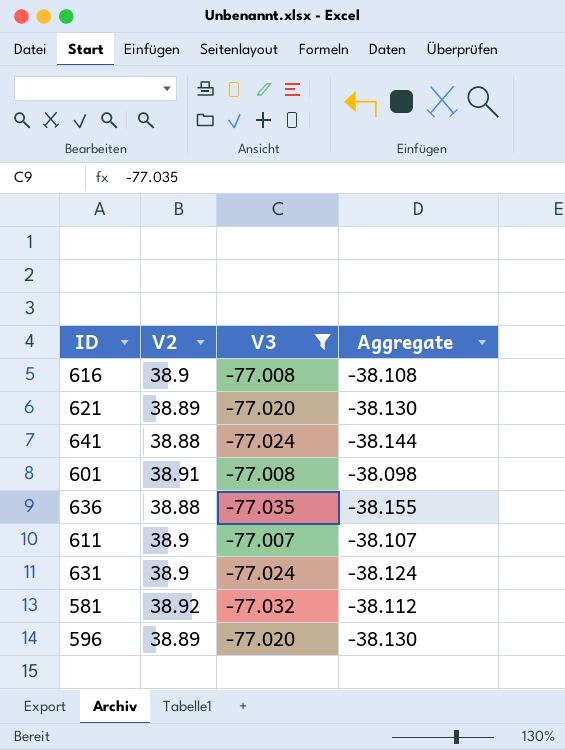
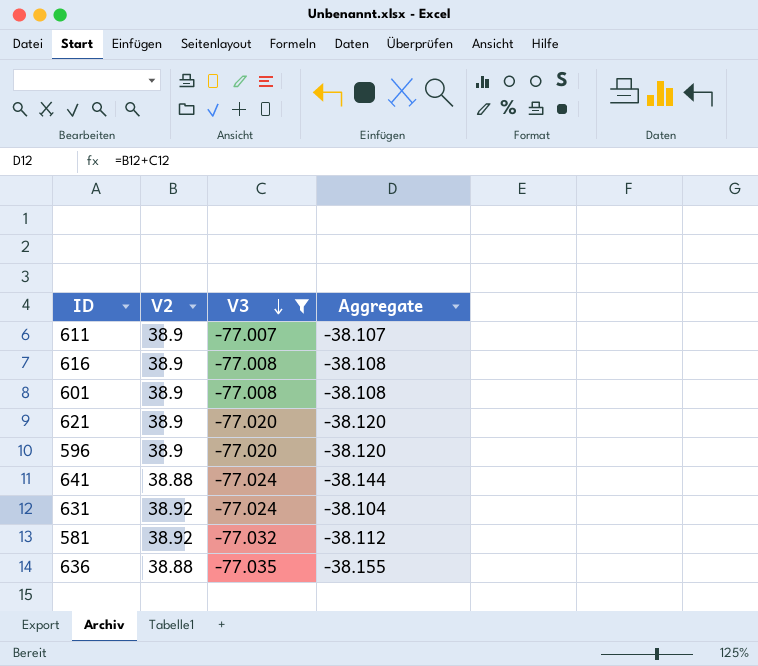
row order: none -> V3 descending
601 | V2: 38.91 -> 38.9
601 | Aggregate: -38.098 -> -38.108
621 | V2: 38.89 -> 38.9
621 | Aggregate: -38.130 -> -38.120
596 | V2: 38.89 -> 38.9
596 | Aggregate: -38.130 -> -38.120
631 | V2: 38.9 -> 38.92
631 | Aggregate: -38.124 -> -38.104

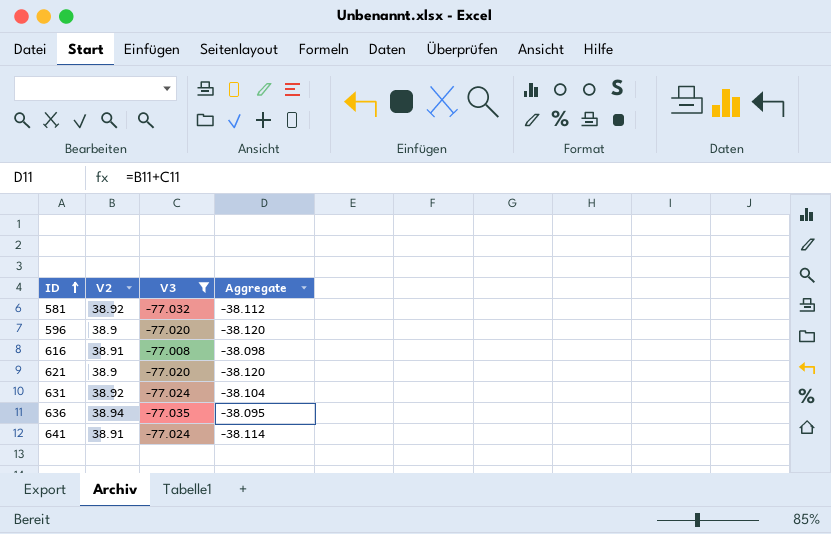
row order: V3 descending -> ID ascending
row 611: 38.9 | -77.007 | -38.107 -> none
row 601: 38.9 | -77.008 | -38.108 -> none
616 | V2: 38.9 -> 38.91
616 | Aggregate: -38.108 -> -38.098
636 | V2: 38.88 -> 38.94
636 | Aggregate: -38.155 -> -38.095
641 | V2: 38.88 -> 38.91
641 | Aggregate: -38.144 -> -38.114

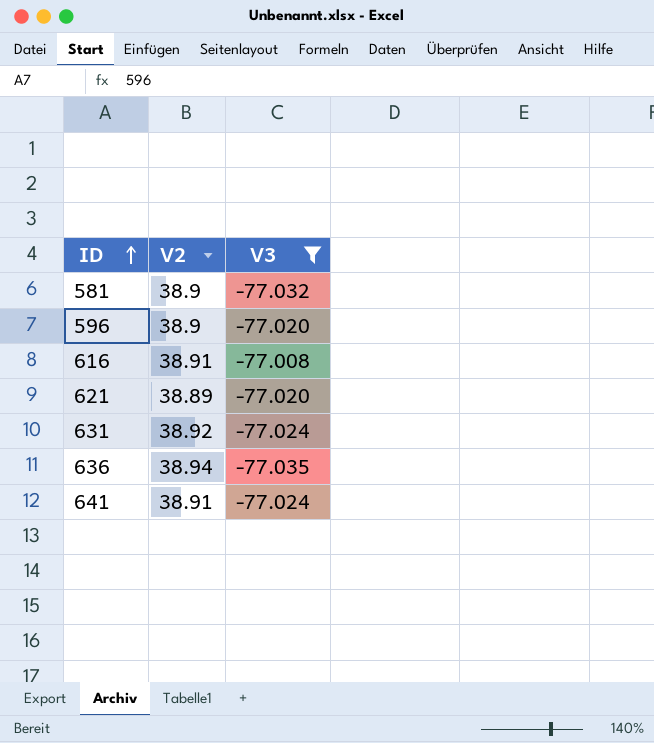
column Aggregate | formula: [V2] + [V3] -> none
581 | V2: 38.92 -> 38.9
621 | V2: 38.9 -> 38.89

